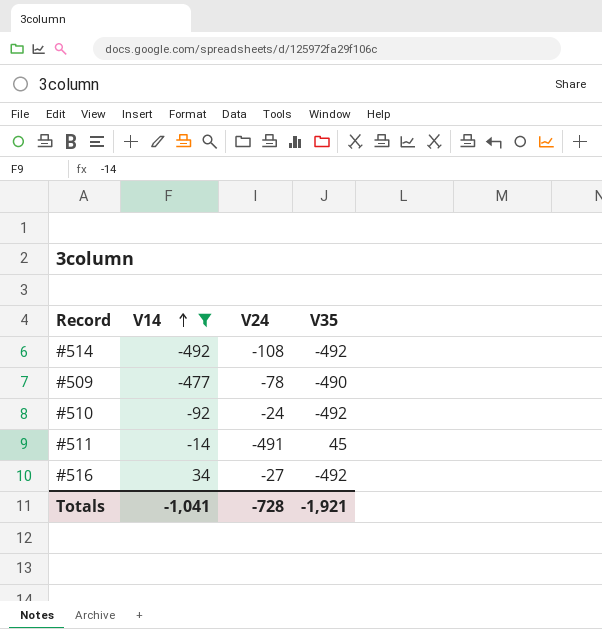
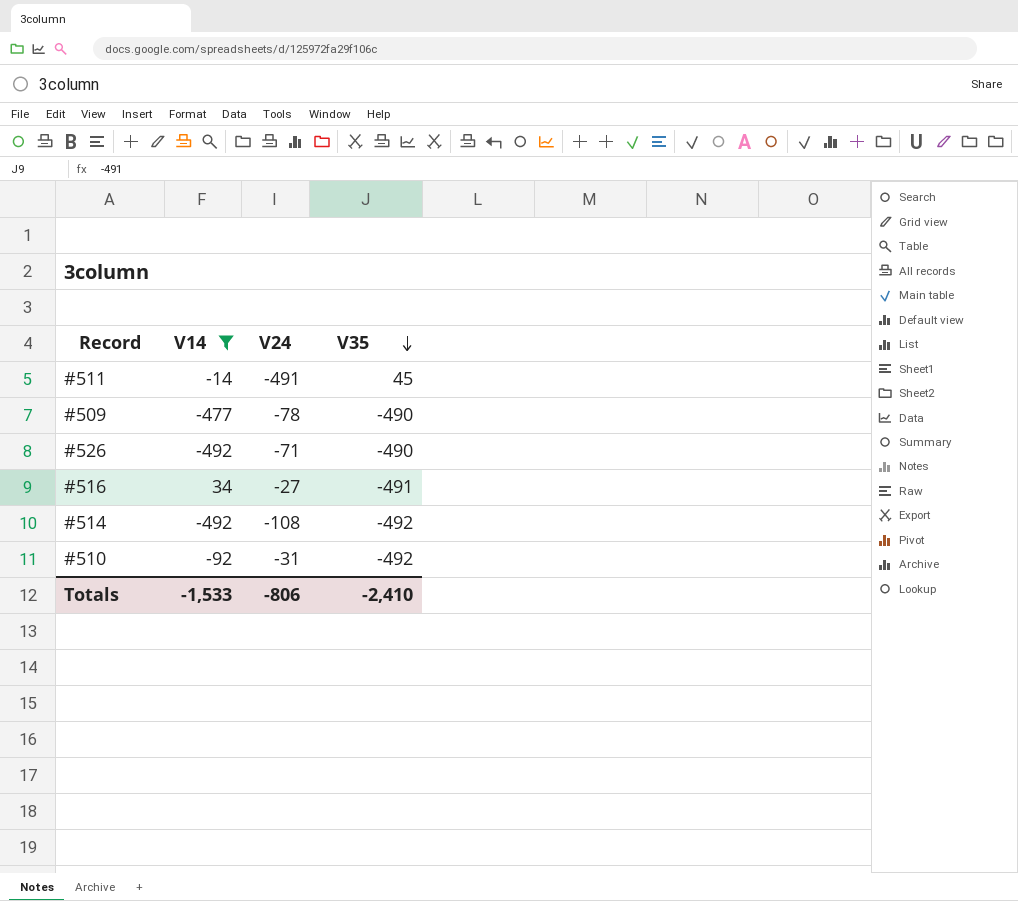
row order: V14 ascending -> V35 descending
row #526: none -> -492 | -71 | -490
#516 | V35: -492 -> -491
#510 | V24: -24 -> -31
Totals | V14: -1,041 -> -1,533
Totals | V24: -728 -> -806
Totals | V35: -1,921 -> -2,410

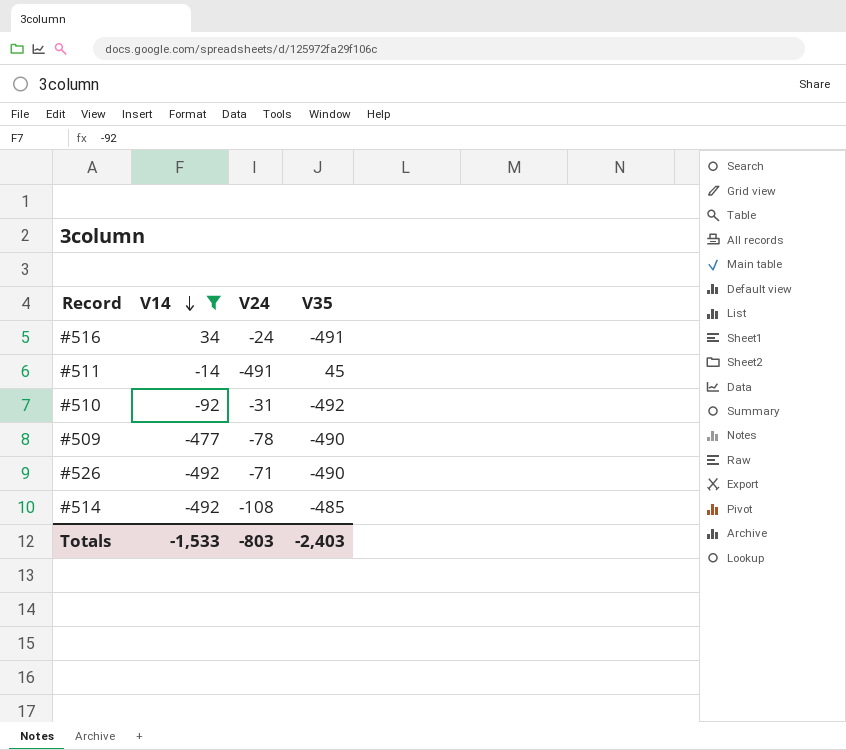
row order: V35 descending -> V14 descending
#516 | V24: -27 -> -24
#514 | V35: -492 -> -485
Totals | V24: -806 -> -803
Totals | V35: -2,410 -> -2,403

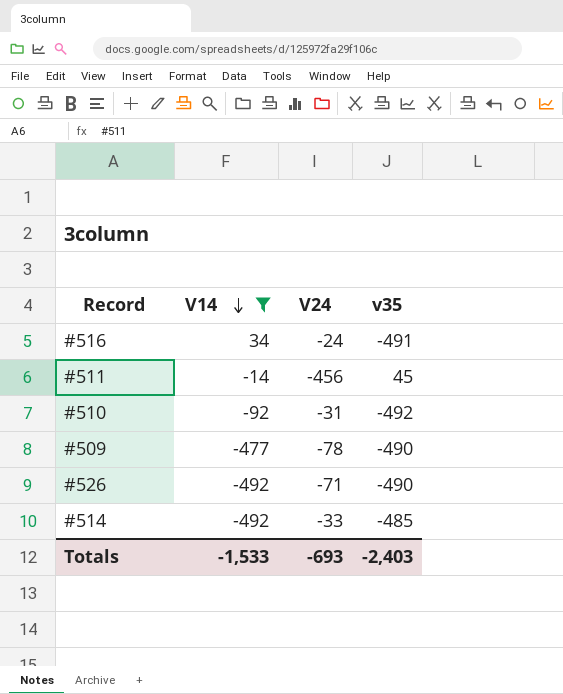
column name: V35 -> v35
#511 | V24: -491 -> -456
#514 | V24: -108 -> -33
Totals | V24: -803 -> -693

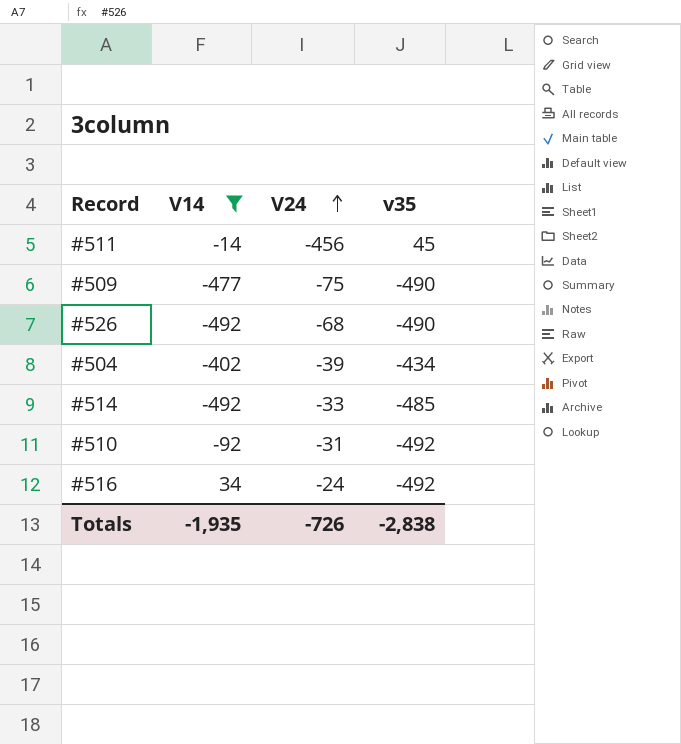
row order: V14 descending -> V24 ascending
#509 | V24: -78 -> -75
#526 | V24: -71 -> -68
row #504: none -> -402 | -39 | -434
#516 | v35: -491 -> -492
Totals | V14: -1,533 -> -1,935
Totals | V24: -693 -> -726
Totals | v35: -2,403 -> -2,838

